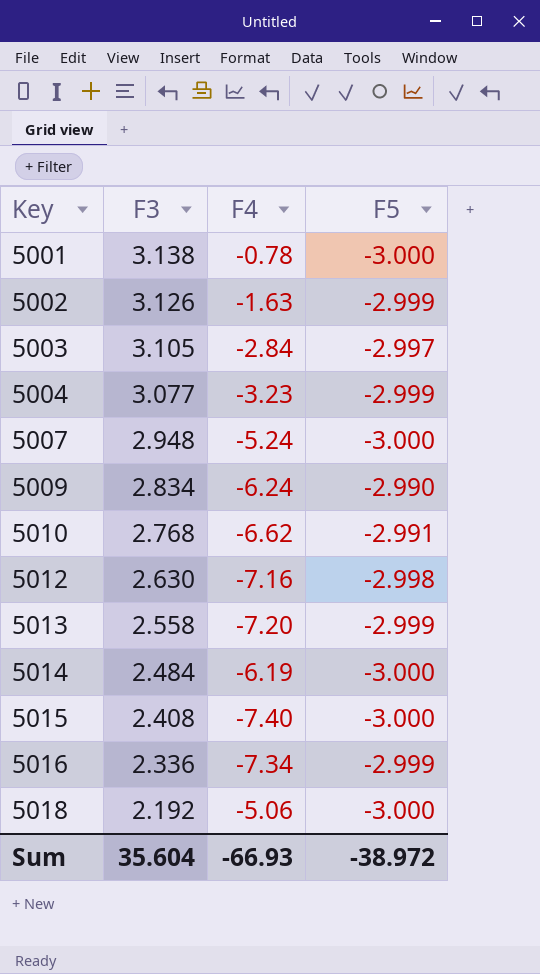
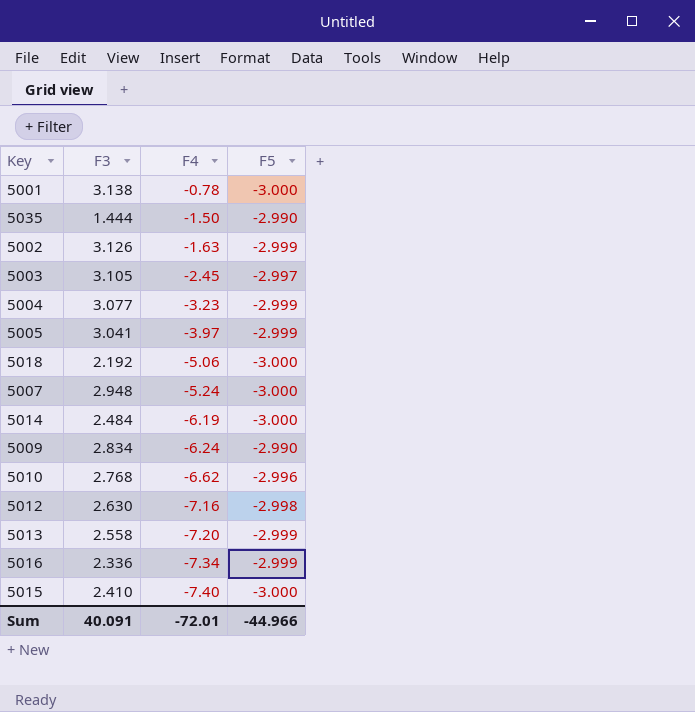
row order: Key ascending -> F4 descending
row 5035: none -> 1.444 | -1.50 | -2.990
5003 | F4: -2.84 -> -2.45
row 5005: none -> 3.041 | -3.97 | -2.999
5010 | F5: -2.991 -> -2.996
5015 | F3: 2.408 -> 2.410
Sum | F3: 35.604 -> 40.091
Sum | F4: -66.93 -> -72.01
Sum | F5: -38.972 -> -44.966

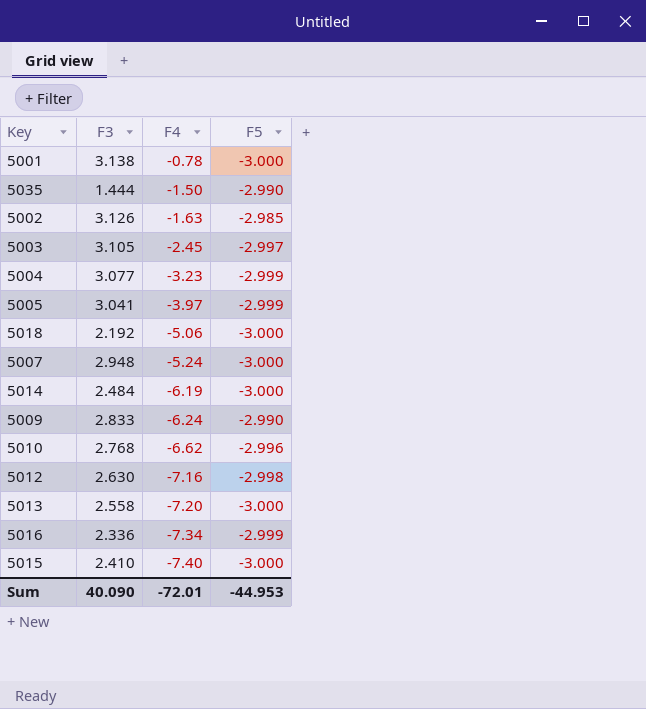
5002 | F5: -2.999 -> -2.985
5009 | F3: 2.834 -> 2.833
5013 | F5: -2.999 -> -3.000
Sum | F3: 40.091 -> 40.090
Sum | F5: -44.966 -> -44.953

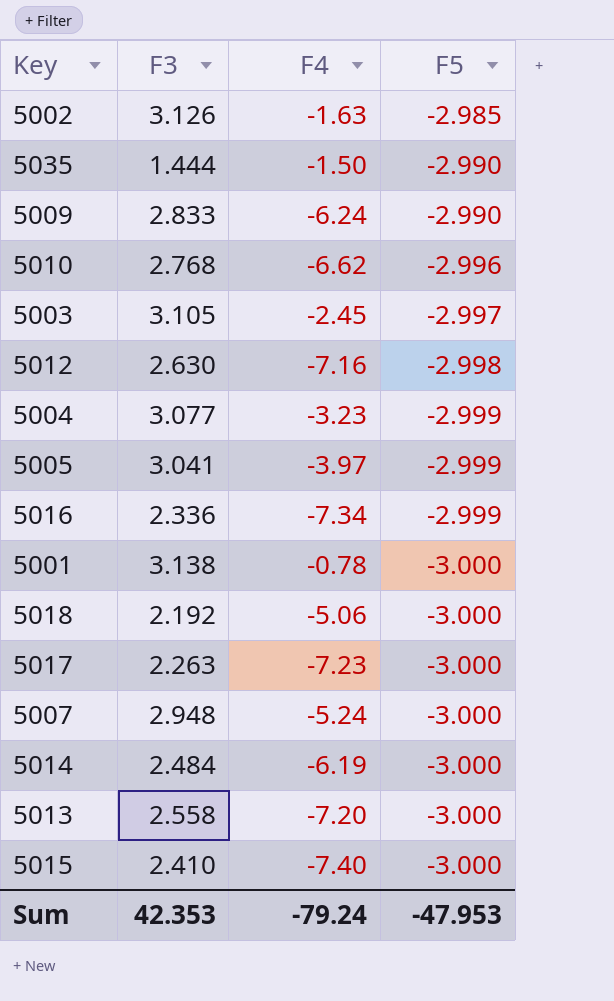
row order: F4 descending -> F5 descending
row 5017: none -> 2.263 | -7.23 | -3.000
Sum | F3: 40.090 -> 42.353
Sum | F4: -72.01 -> -79.24
Sum | F5: -44.953 -> -47.953

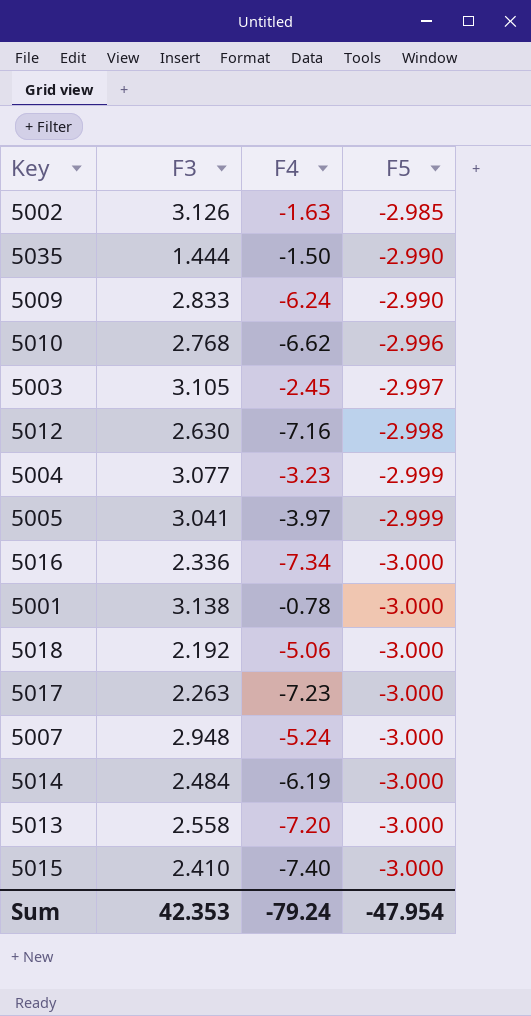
5016 | F5: -2.999 -> -3.000
Sum | F5: -47.953 -> -47.954

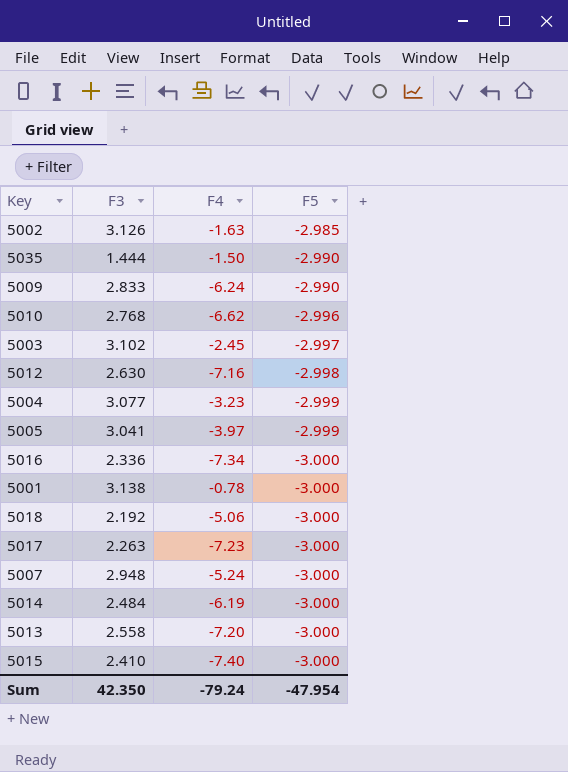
5003 | F3: 3.105 -> 3.102
Sum | F3: 42.353 -> 42.350

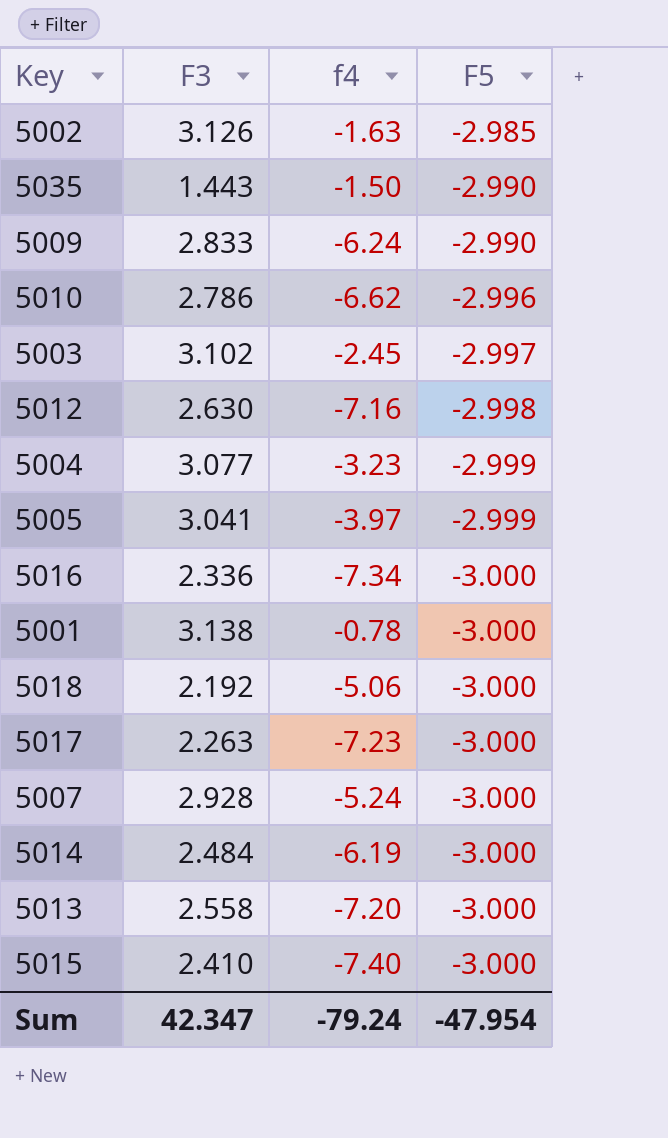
column name: F4 -> f4
5035 | F3: 1.444 -> 1.443
5010 | F3: 2.768 -> 2.786
5007 | F3: 2.948 -> 2.928
Sum | F3: 42.350 -> 42.347

